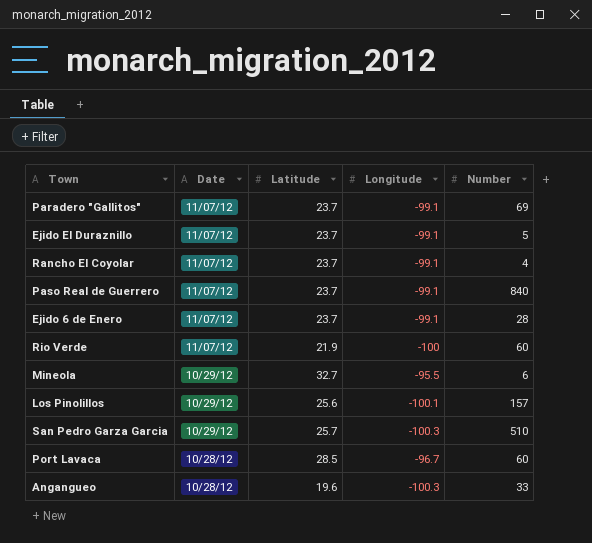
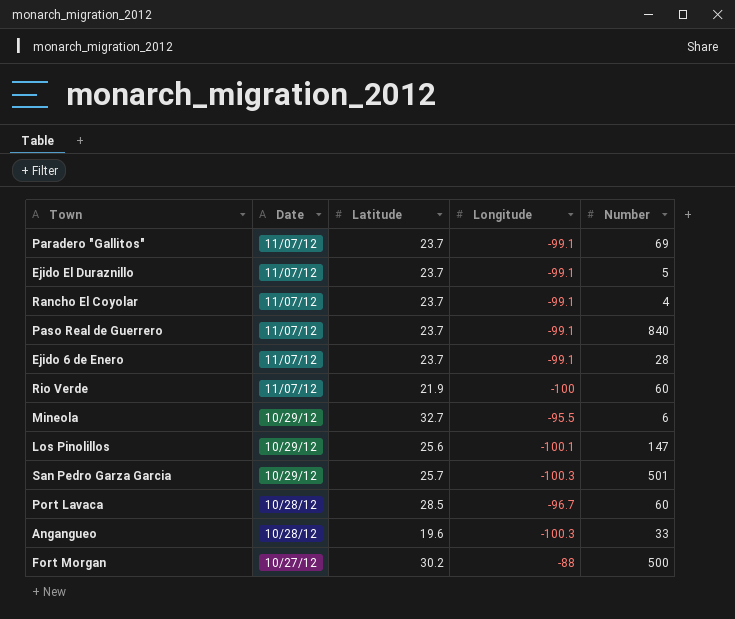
Los Pinolillos | Number: 157 -> 147
San Pedro Garza Garcia | Number: 510 -> 501
row Fort Morgan: none -> 10/27/12 | 30.2 | -88 | 500

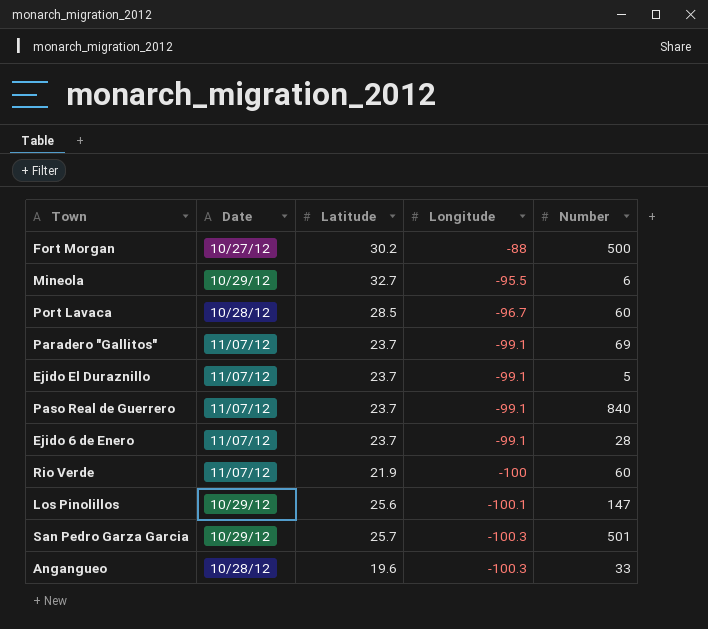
row order: Date descending -> Longitude descending
row Rancho El Coyolar: 11/07/12 | 23.7 | -99.1 | 4 -> none

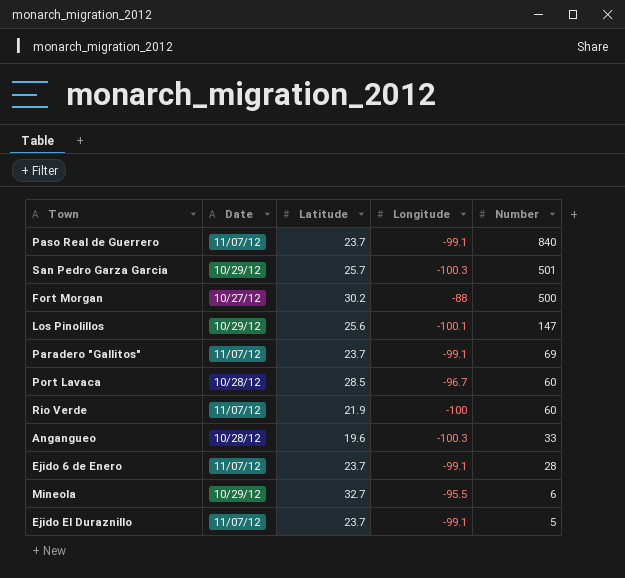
row order: Longitude descending -> Number descending

